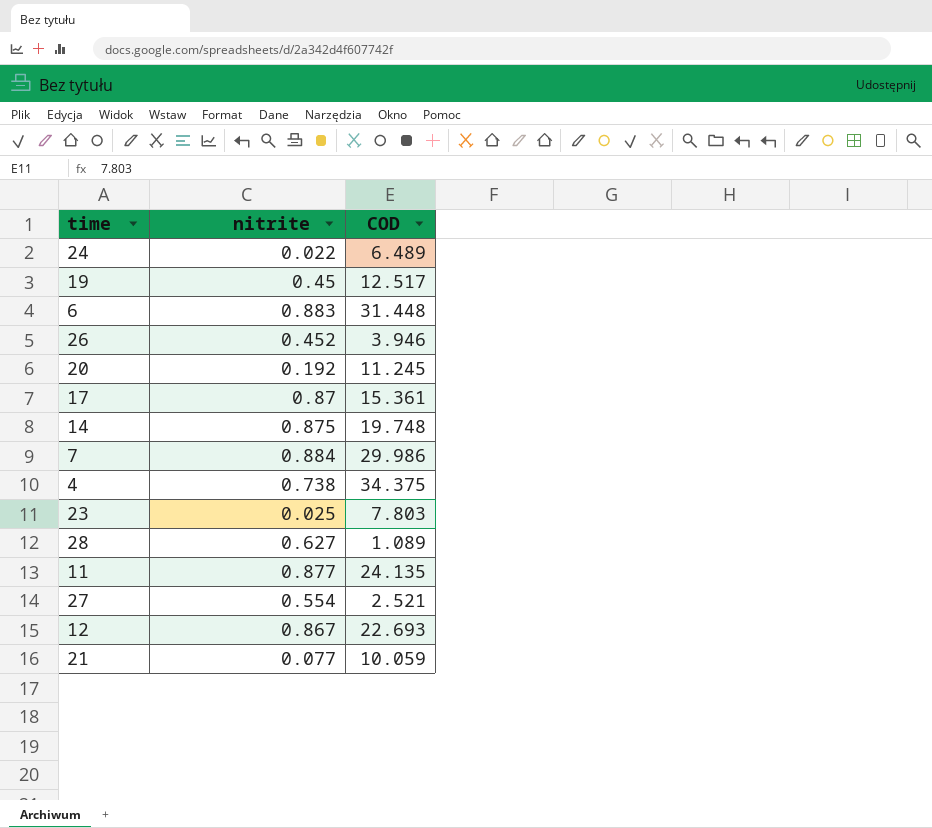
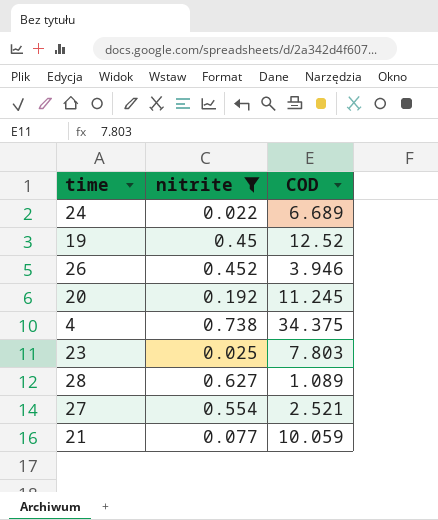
filter: none -> nitrite <= 0.738
24 | COD: 6.489 -> 6.689
19 | COD: 12.517 -> 12.52

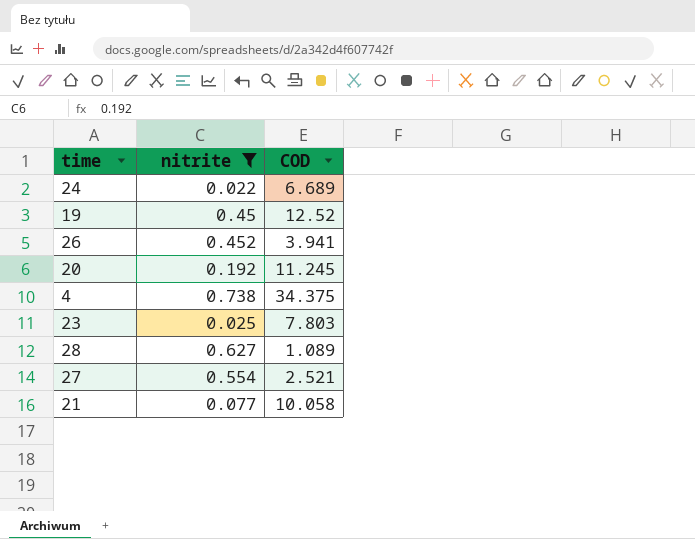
26 | COD: 3.946 -> 3.941
21 | COD: 10.059 -> 10.058

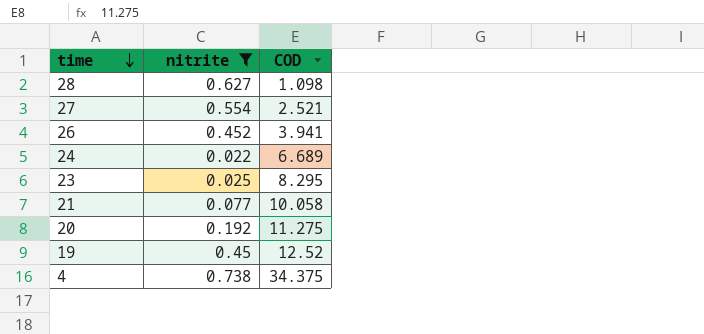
row order: none -> time descending
28 | COD: 1.089 -> 1.098
23 | COD: 7.803 -> 8.295
20 | COD: 11.245 -> 11.275

